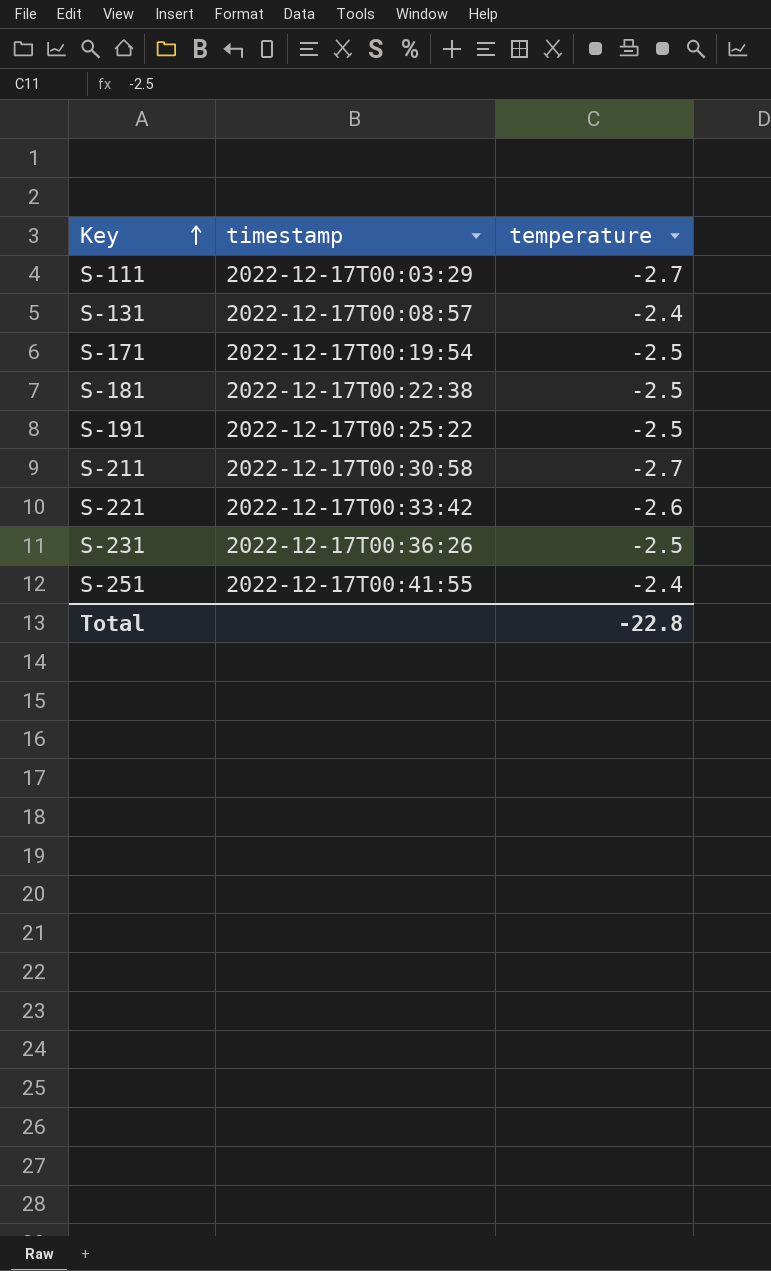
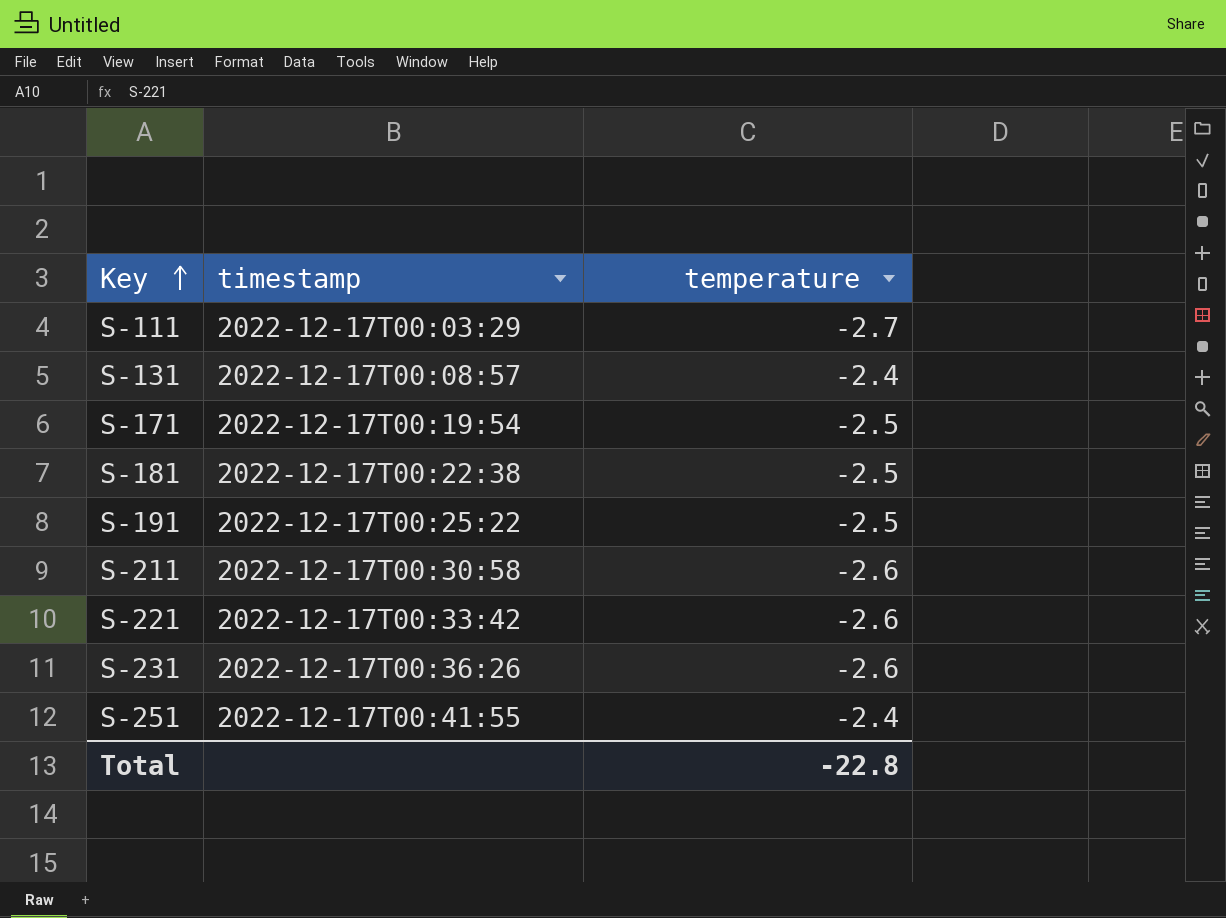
S-211 | temperature: -2.7 -> -2.6
S-231 | temperature: -2.5 -> -2.6

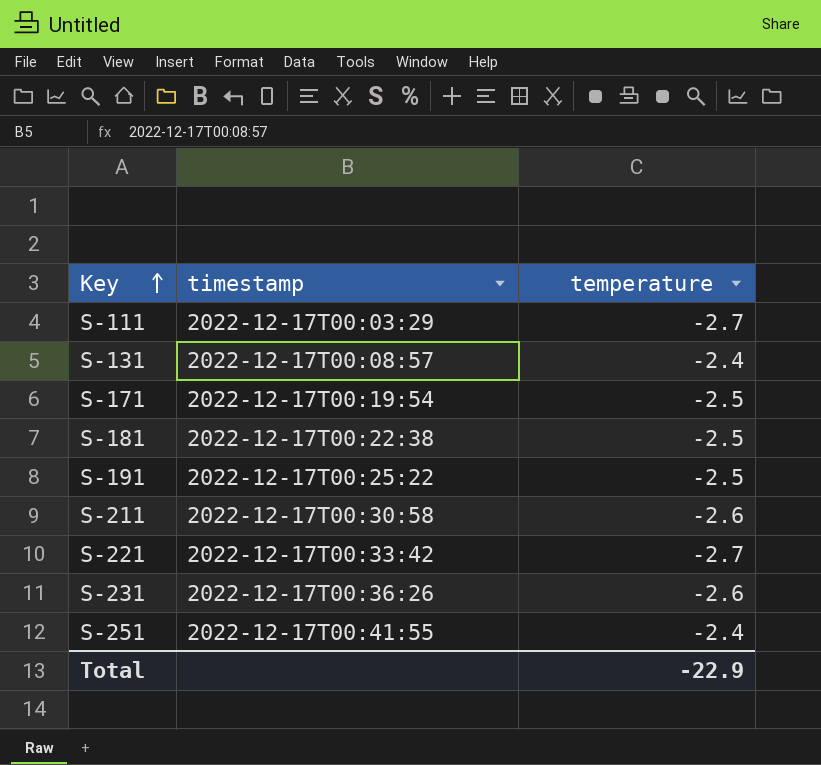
S-221 | temperature: -2.6 -> -2.7
Total | temperature: -22.8 -> -22.9

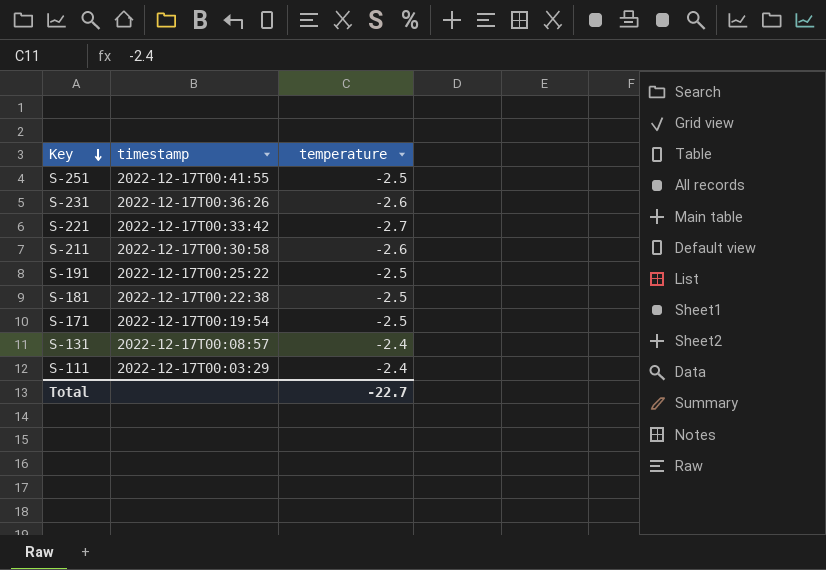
row order: Key ascending -> Key descending
S-251 | temperature: -2.4 -> -2.5
S-111 | temperature: -2.7 -> -2.4
Total | temperature: -22.9 -> -22.7

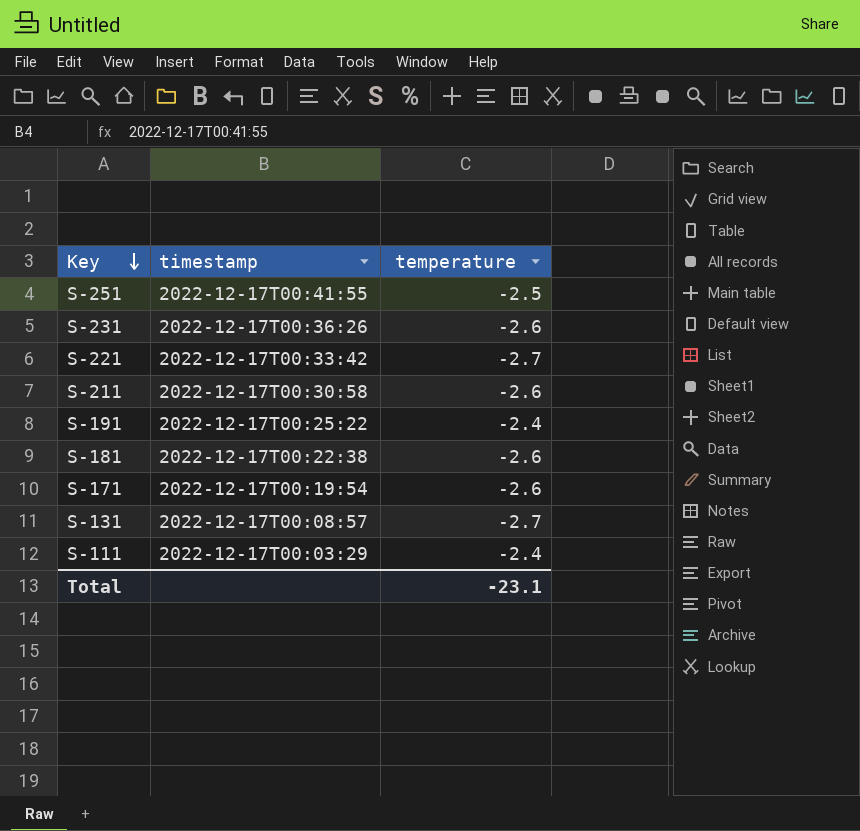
S-191 | temperature: -2.5 -> -2.4
S-181 | temperature: -2.5 -> -2.6
S-171 | temperature: -2.5 -> -2.6
S-131 | temperature: -2.4 -> -2.7
Total | temperature: -22.7 -> -23.1

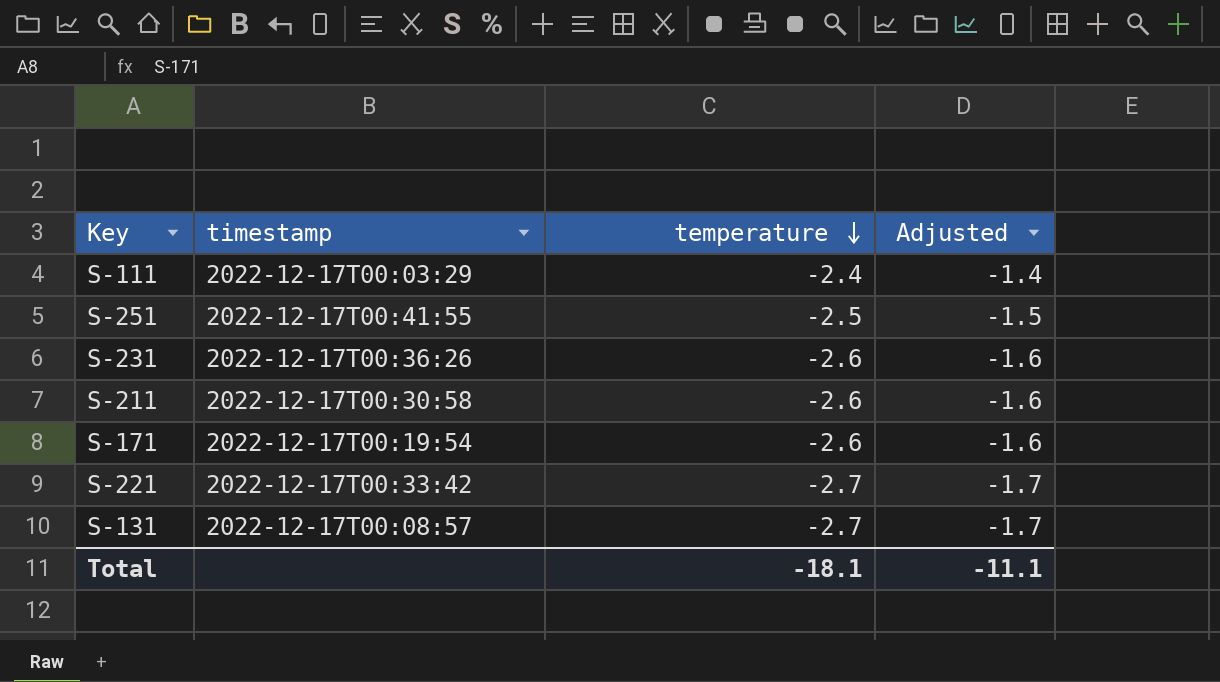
row order: Key descending -> temperature descending
column Adjusted | formula: none -> [temperature] + 1
row S-191: 2022-12-17T00:25:22 | -2.4 -> none
row S-181: 2022-12-17T00:22:38 | -2.6 -> none
Total | temperature: -23.1 -> -18.1

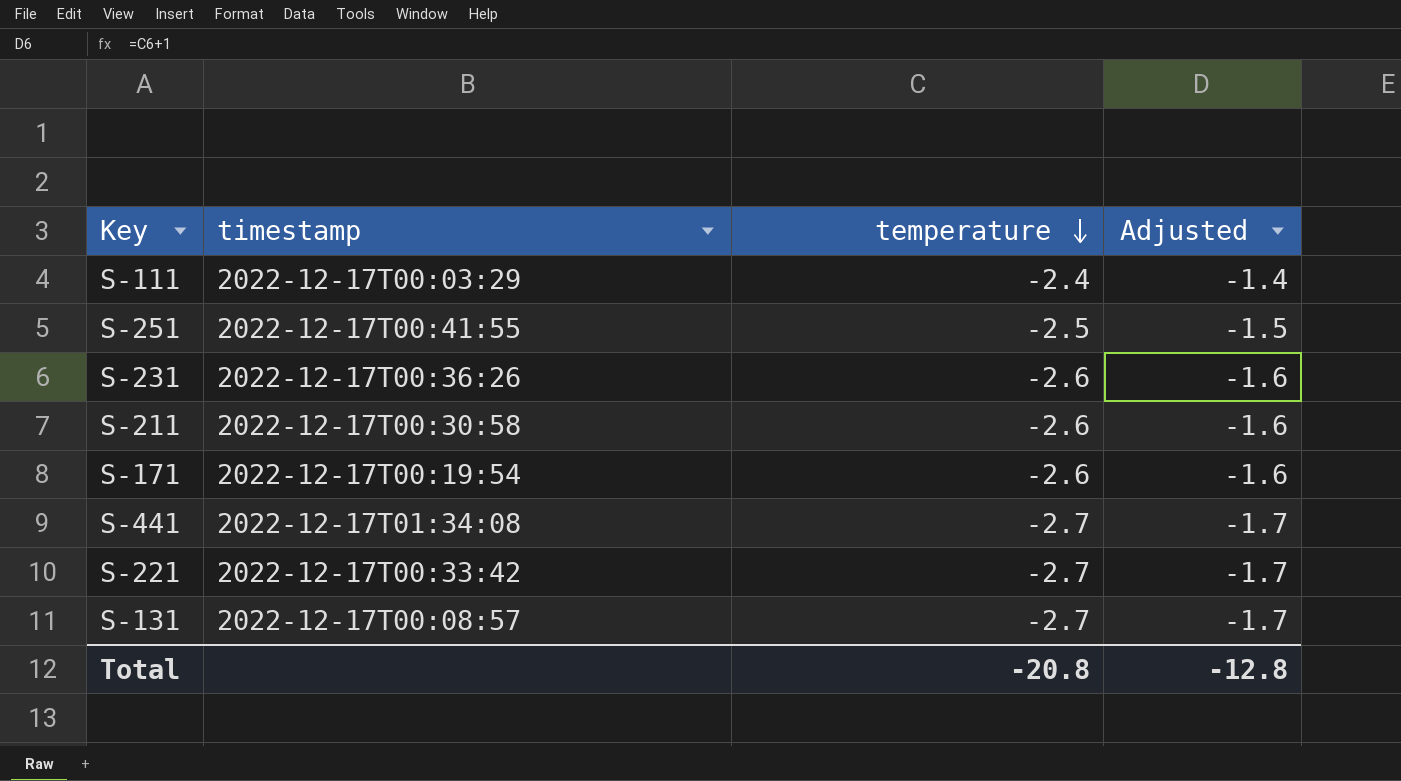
row S-441: none -> 2022-12-17T01:34:08 | -2.7 | -1.7
Total | temperature: -18.1 -> -20.8
Total | Adjusted: -11.1 -> -12.8

